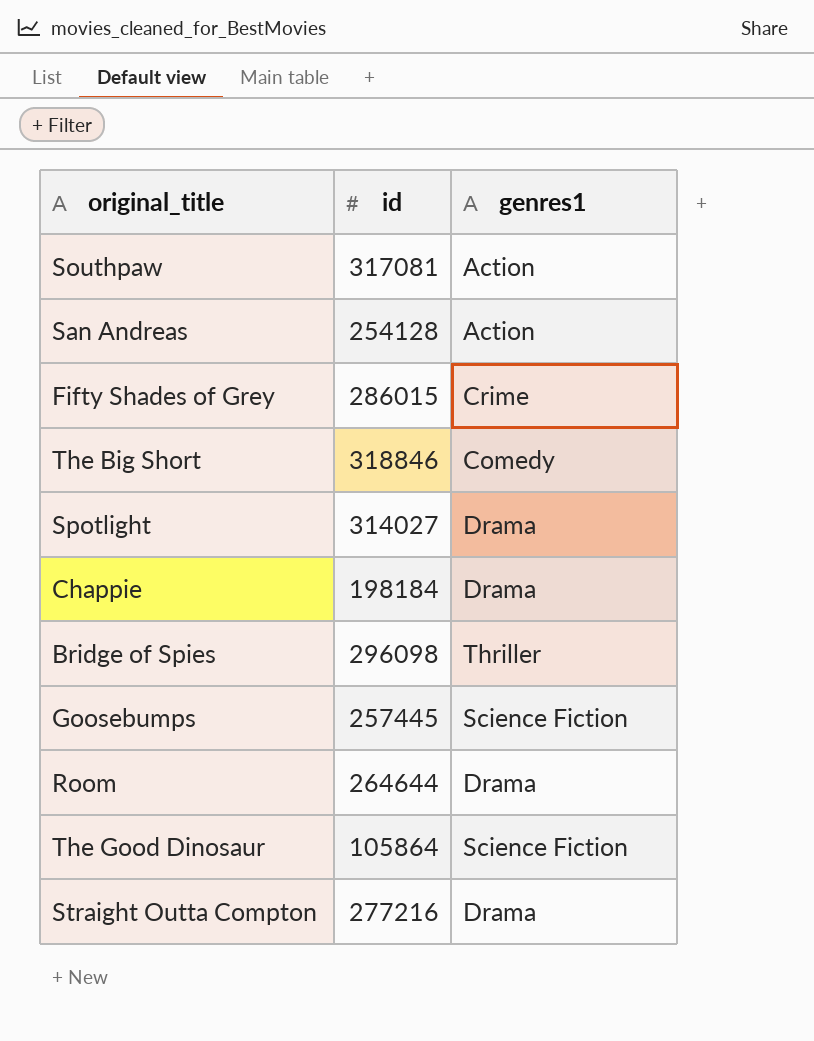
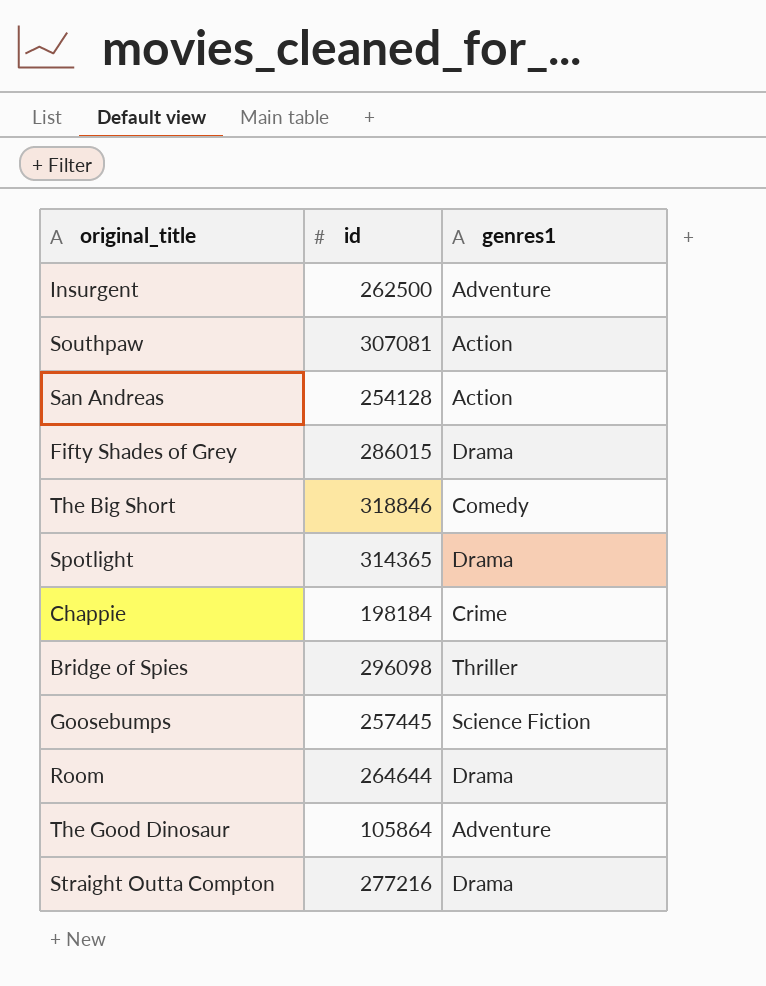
row Insurgent: none -> 262500 | Adventure
Southpaw | id: 317081 -> 307081
Fifty Shades of Grey | genres1: Crime -> Drama
Spotlight | id: 314027 -> 314365
Chappie | genres1: Drama -> Crime
The Good Dinosaur | genres1: Science Fiction -> Adventure

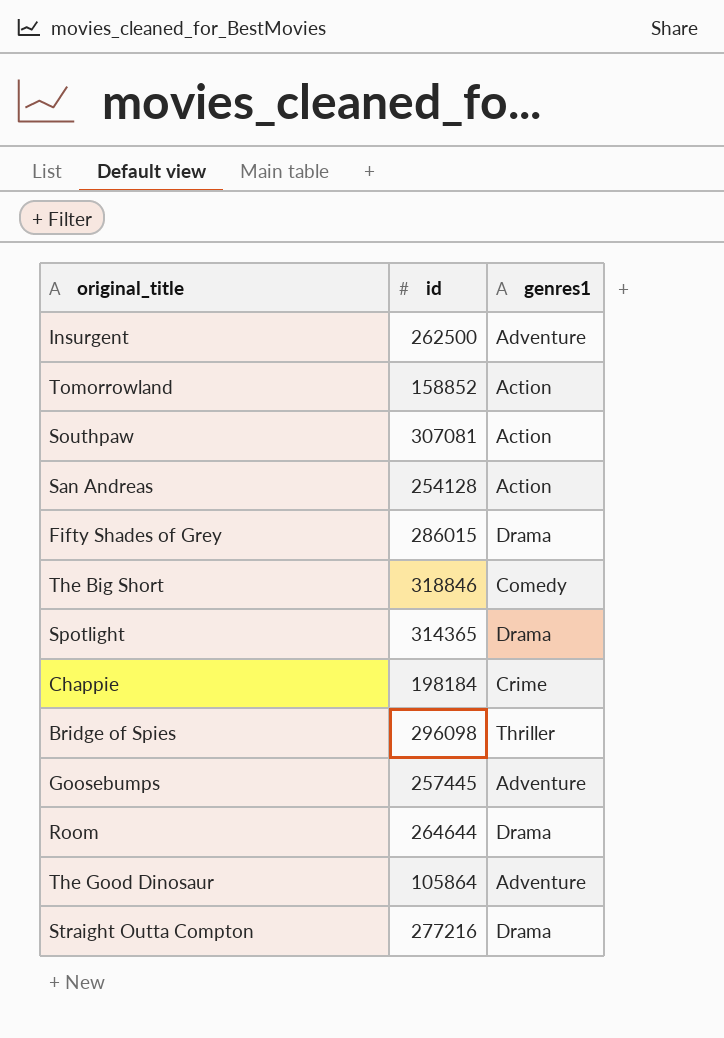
row Tomorrowland: none -> 158852 | Action
Goosebumps | genres1: Science Fiction -> Adventure

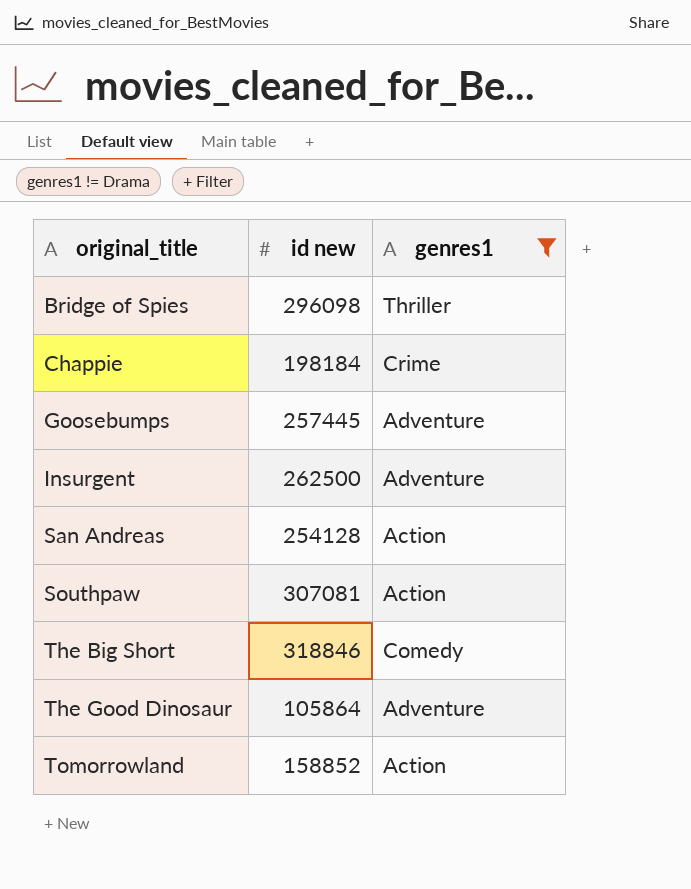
filter: none -> genres1 != Drama
row order: none -> original_title ascending
column name: id -> id new

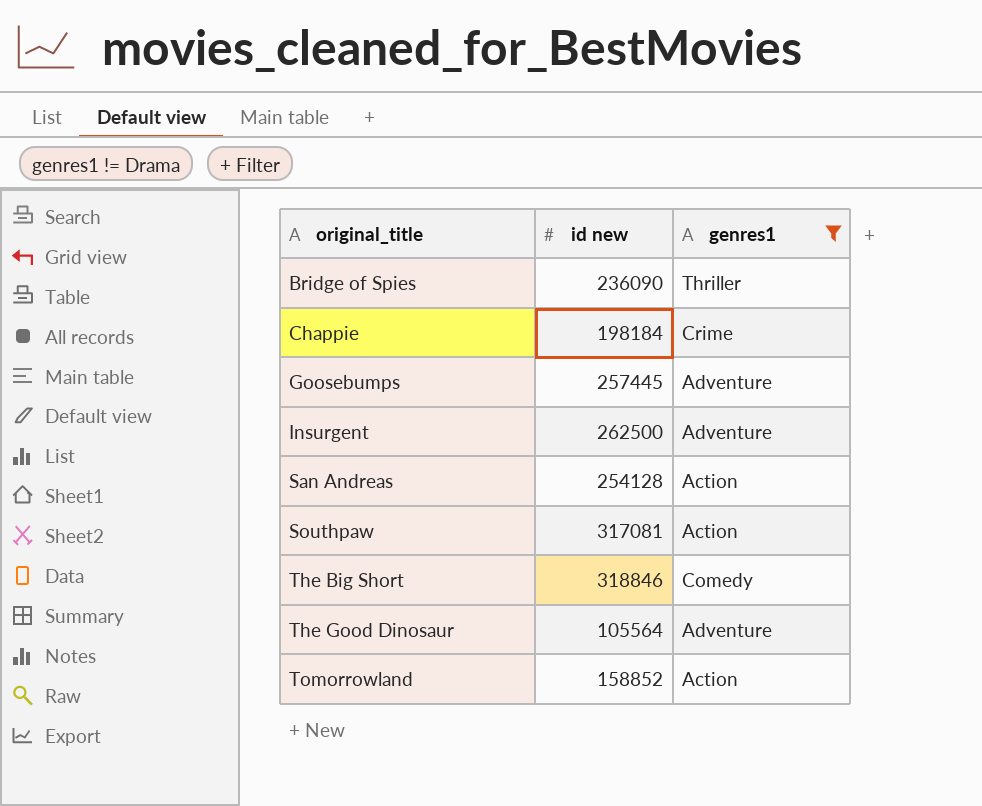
Bridge of Spies | id new: 296098 -> 236090
Southpaw | id new: 307081 -> 317081
The Good Dinosaur | id new: 105864 -> 105564

